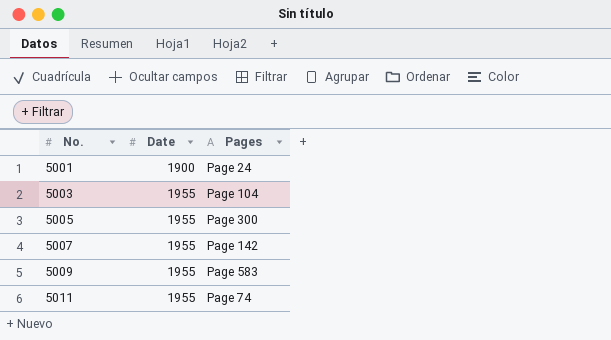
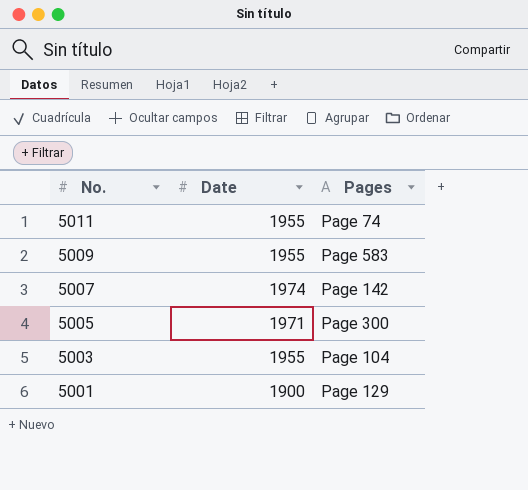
row order: No. ascending -> No. descending
5007 | Date: 1955 -> 1974
5005 | Date: 1955 -> 1971
5001 | Pages: Page 24 -> Page 129

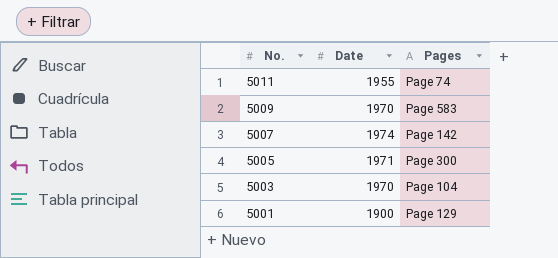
5009 | Date: 1955 -> 1970
5003 | Date: 1955 -> 1970

